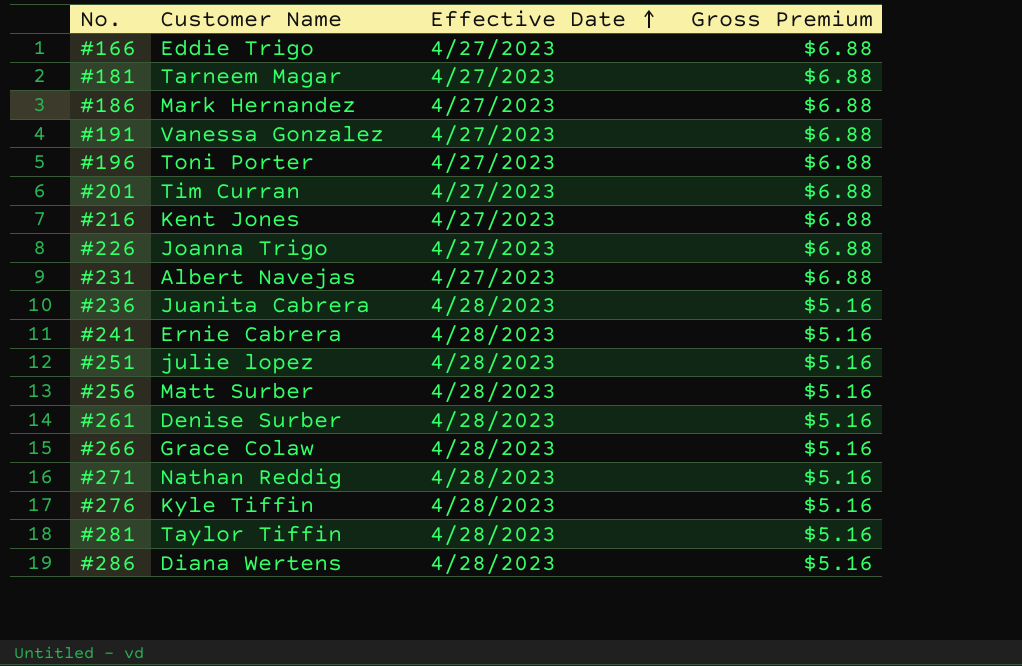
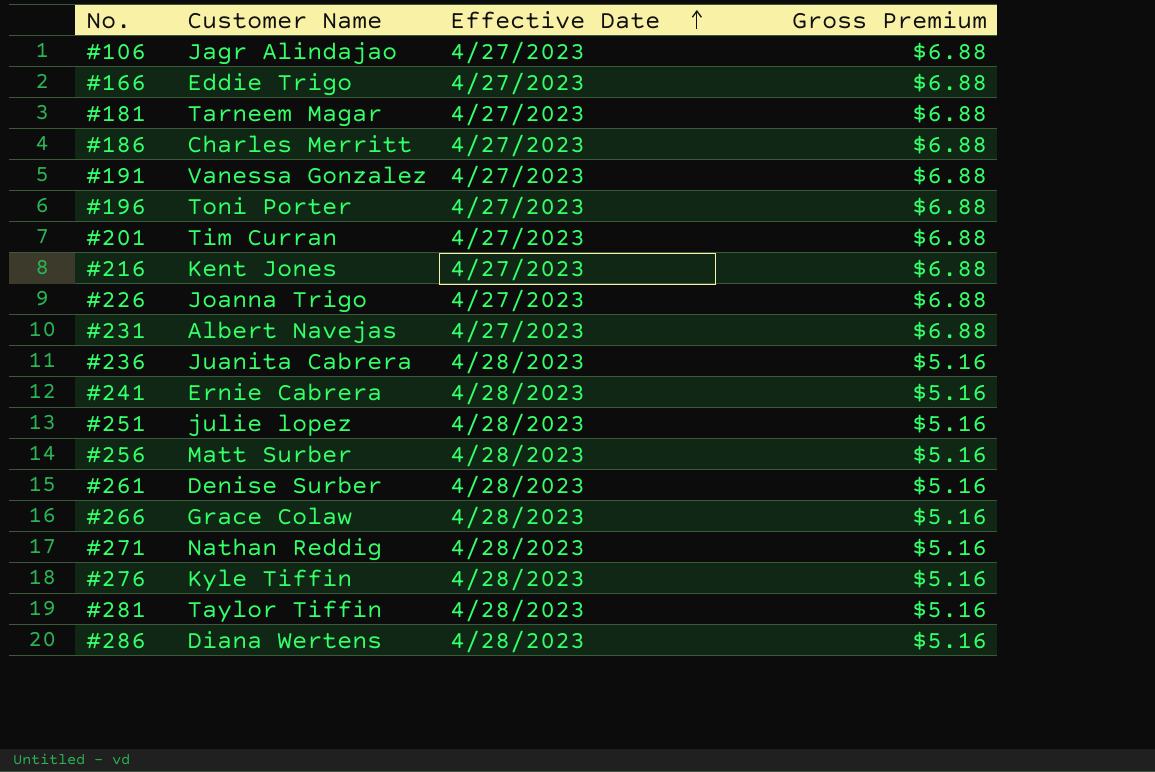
row #106: none -> Jagr Alindajao | 4/27/2023 | $6.88
#186 | Customer Name: Mark Hernandez -> Charles Merritt

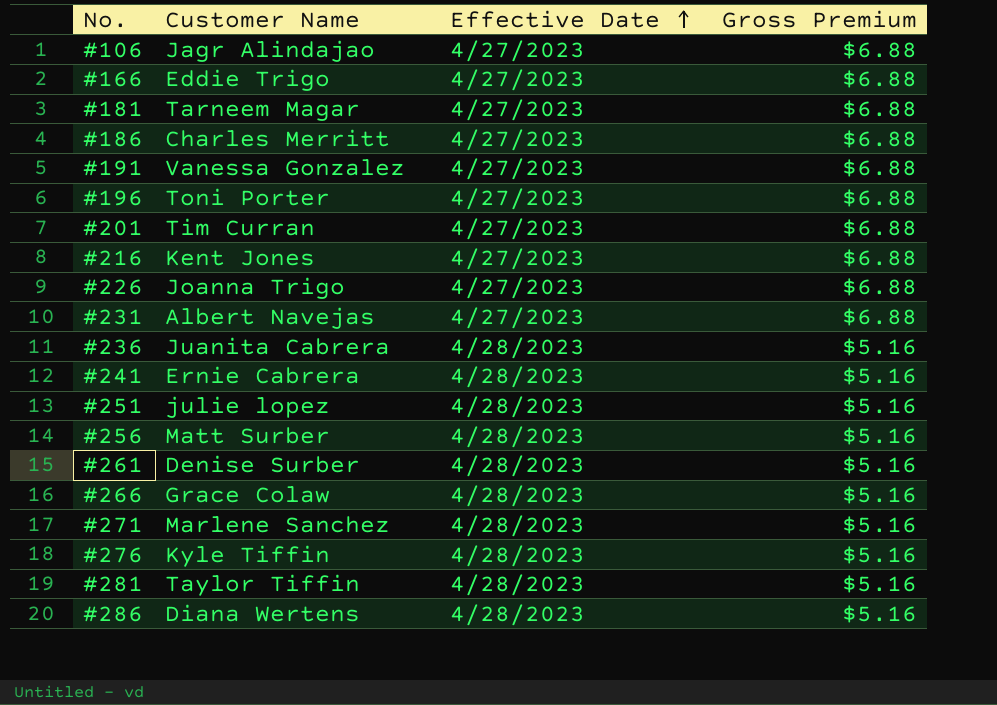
#271 | Customer Name: Nathan Reddig -> Marlene Sanchez

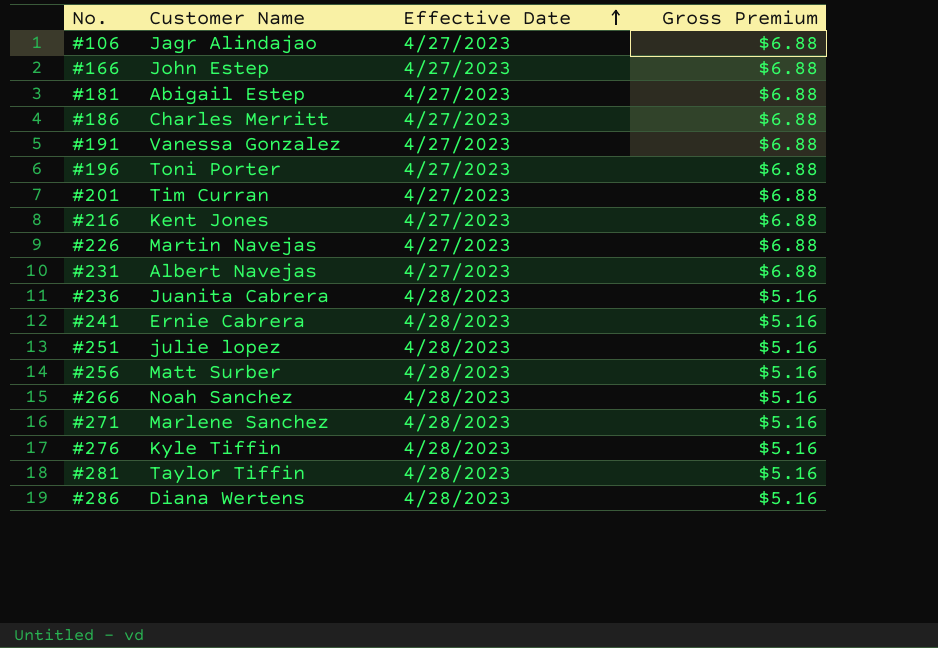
row #261: Denise Surber | 4/28/2023 | $5.16 -> none
#166 | Customer Name: Eddie Trigo -> John Estep
#181 | Customer Name: Tarneem Magar -> Abigail Estep
#226 | Customer Name: Joanna Trigo -> Martin Navejas
#266 | Customer Name: Grace Colaw -> Noah Sanchez

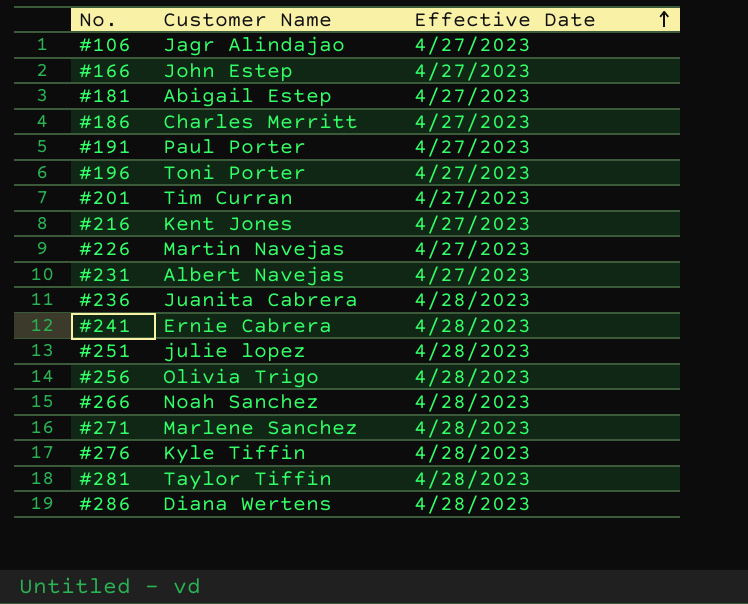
column Gross Premium | position: 4 -> none
#191 | Customer Name: Vanessa Gonzalez -> Paul Porter
#256 | Customer Name: Matt Surber -> Olivia Trigo

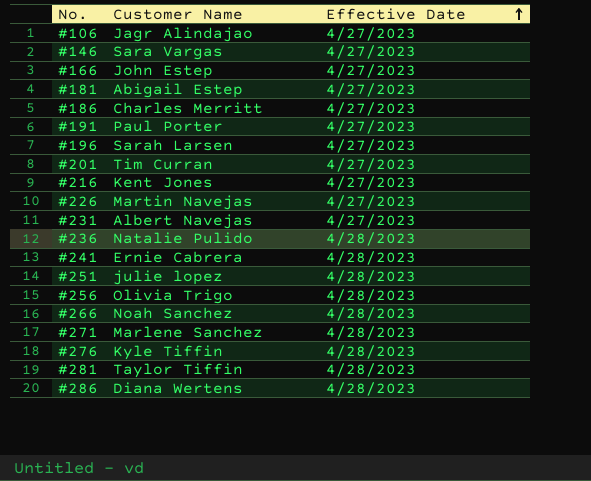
row #146: none -> Sara Vargas | 4/27/2023
#196 | Customer Name: Toni Porter -> Sarah Larsen
#236 | Customer Name: Juanita Cabrera -> Natalie Pulido

